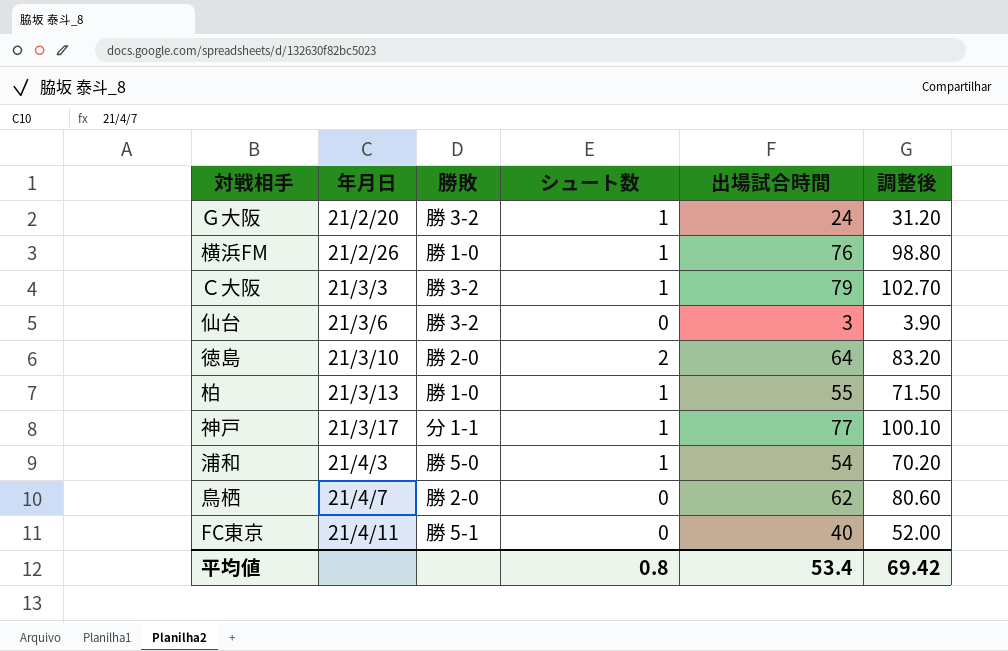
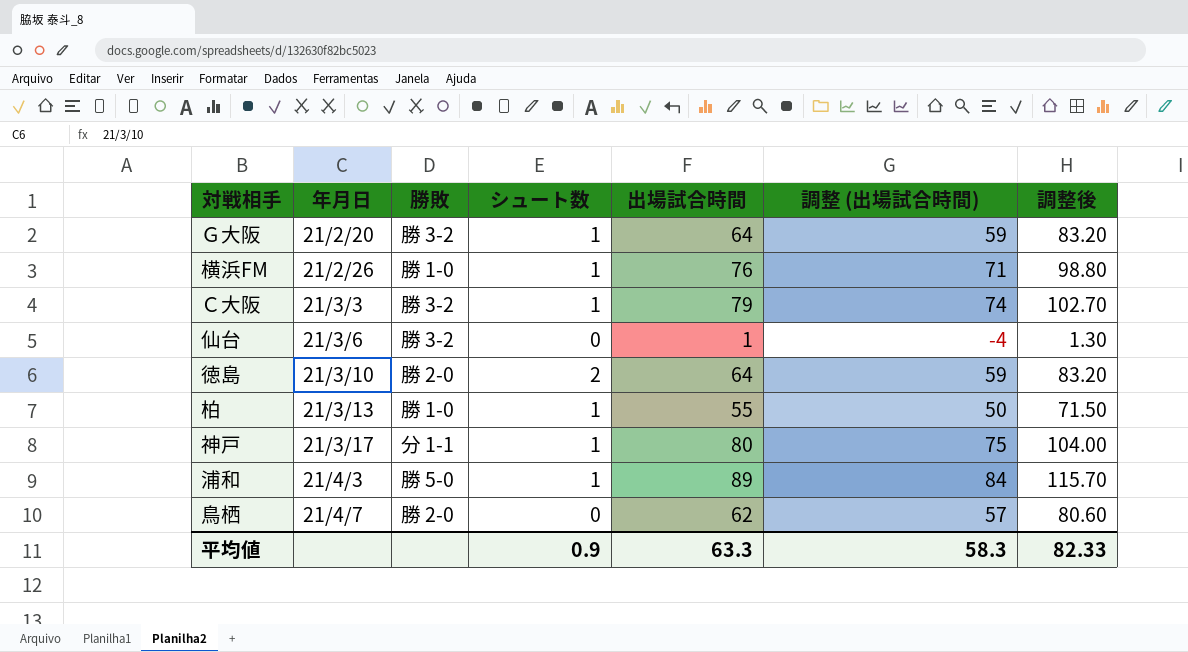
column 調整 (出場試合時間) | formula: none -> [出場試合時間] - 5
row FC東京: 21/4/11 | 勝 5-1 | 0 | 40 | 52.00 -> none
Ｇ大阪 | 出場試合時間: 24 -> 64
Ｇ大阪 | 調整後: 31.20 -> 83.20
仙台 | 出場試合時間: 3 -> 1
仙台 | 調整後: 3.90 -> 1.30
神戸 | 出場試合時間: 77 -> 80
神戸 | 調整後: 100.10 -> 104.00
浦和 | 出場試合時間: 54 -> 89
浦和 | 調整後: 70.20 -> 115.70
平均値 | シュート数: 0.8 -> 0.9
平均値 | 出場試合時間: 53.4 -> 63.3
平均値 | 調整後: 69.42 -> 82.33

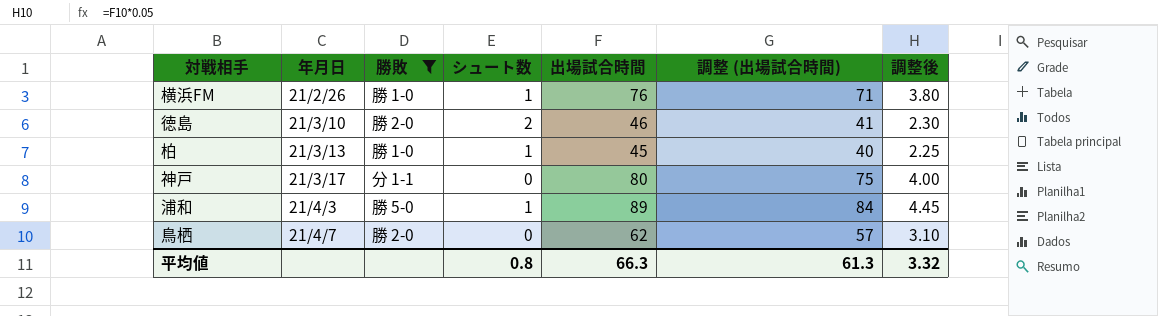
filter: none -> 勝敗 != 勝 3-2
column 調整後 | formula: [出場試合時間] * 1.3 -> [出場試合時間] * 0.05
徳島 | 出場試合時間: 64 -> 46
徳島 | 調整 (出場試合時間): 59 -> 41
柏 | 出場試合時間: 55 -> 45
柏 | 調整 (出場試合時間): 50 -> 40
神戸 | シュート数: 1 -> 0
平均値 | シュート数: 0.9 -> 0.8
平均値 | 出場試合時間: 63.3 -> 66.3
平均値 | 調整 (出場試合時間): 58.3 -> 61.3
平均値 | 調整後: 82.33 -> 3.32

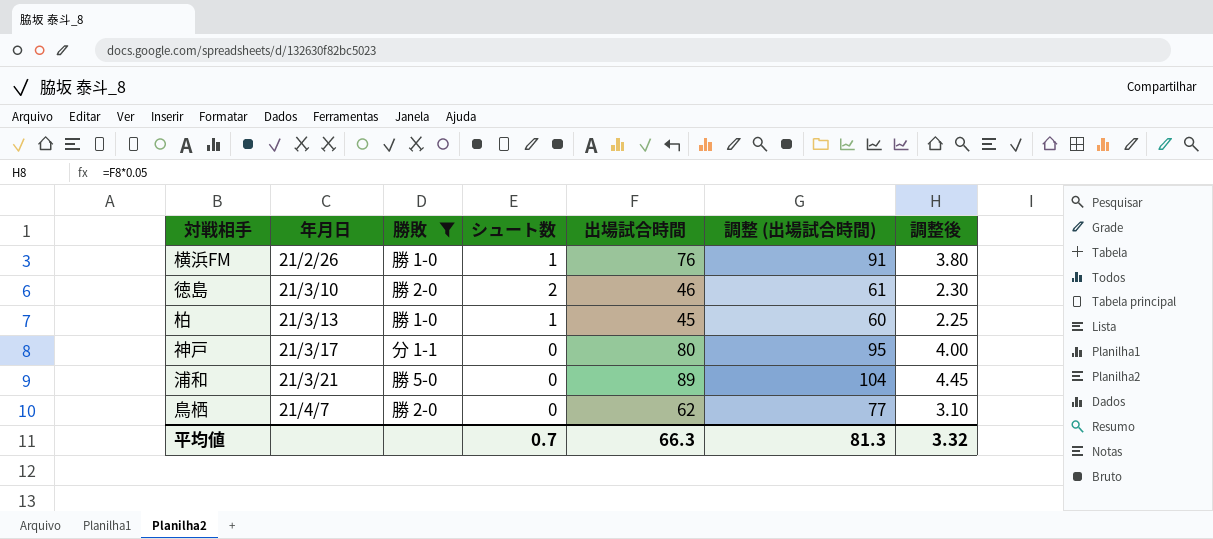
column 調整 (出場試合時間) | formula: [出場試合時間] - 5 -> [出場試合時間] + 15
浦和 | 年月日: 21/4/3 -> 21/3/21
浦和 | シュート数: 1 -> 0
平均値 | シュート数: 0.8 -> 0.7
平均値 | 調整 (出場試合時間): 61.3 -> 81.3

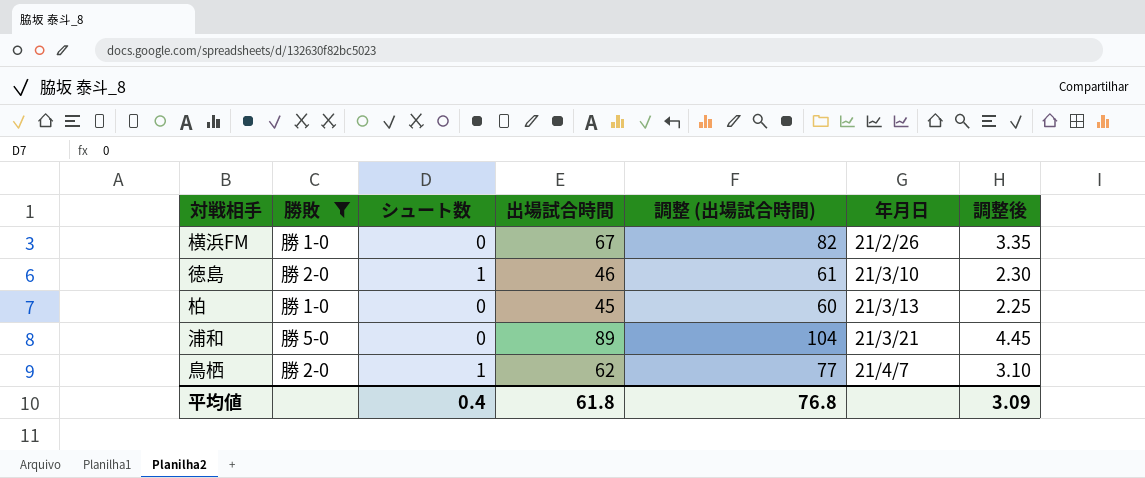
column 年月日 | position: 2 -> 6
row 神戸: 21/3/17 | 分 1-1 | 0 | 80 | 95 | 4.00 -> none
横浜FM | シュート数: 1 -> 0
横浜FM | 出場試合時間: 76 -> 67
横浜FM | 調整 (出場試合時間): 91 -> 82
横浜FM | 調整後: 3.80 -> 3.35
徳島 | シュート数: 2 -> 1
柏 | シュート数: 1 -> 0
鳥栖 | シュート数: 0 -> 1
平均値 | シュート数: 0.7 -> 0.4
平均値 | 出場試合時間: 66.3 -> 61.8
平均値 | 調整 (出場試合時間): 81.3 -> 76.8
平均値 | 調整後: 3.32 -> 3.09

